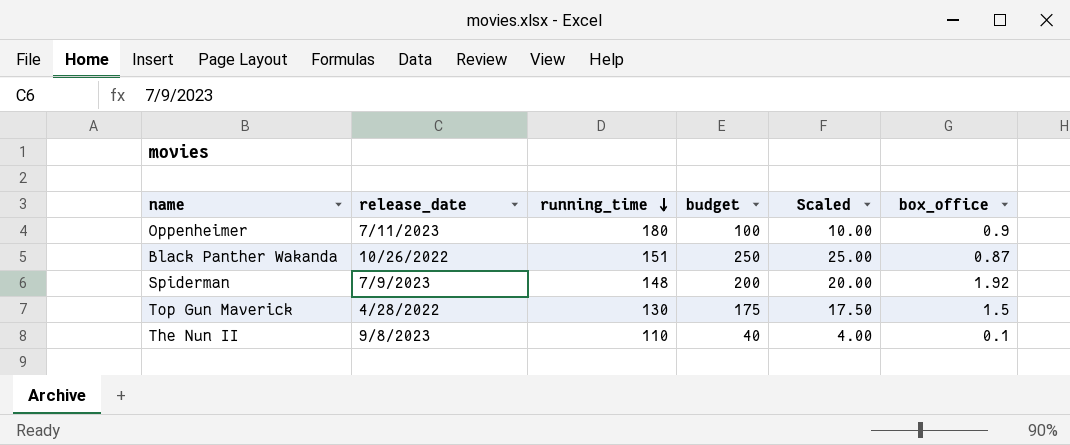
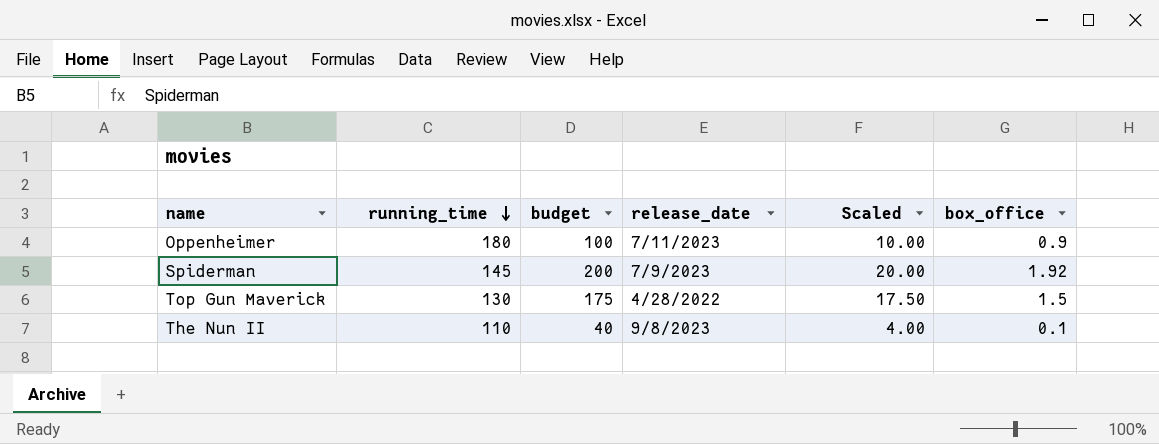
column release_date | position: 2 -> 4
row Black Panther Wakanda: 10/26/2022 | 151 | 250 | 25.00 | 0.87 -> none
Spiderman | running_time: 148 -> 145

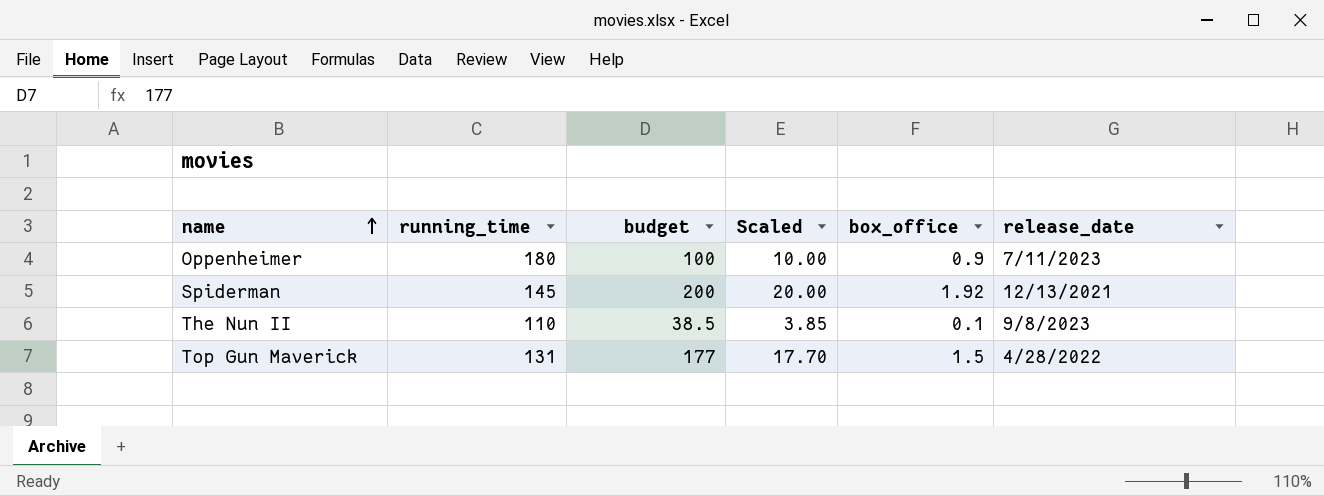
row order: running_time descending -> name ascending
column release_date | position: 4 -> 6
Spiderman | release_date: 7/9/2023 -> 12/13/2021
The Nun II | budget: 40 -> 38.5
The Nun II | Scaled: 4.00 -> 3.85
Top Gun Maverick | running_time: 130 -> 131
Top Gun Maverick | budget: 175 -> 177
Top Gun Maverick | Scaled: 17.50 -> 17.70

